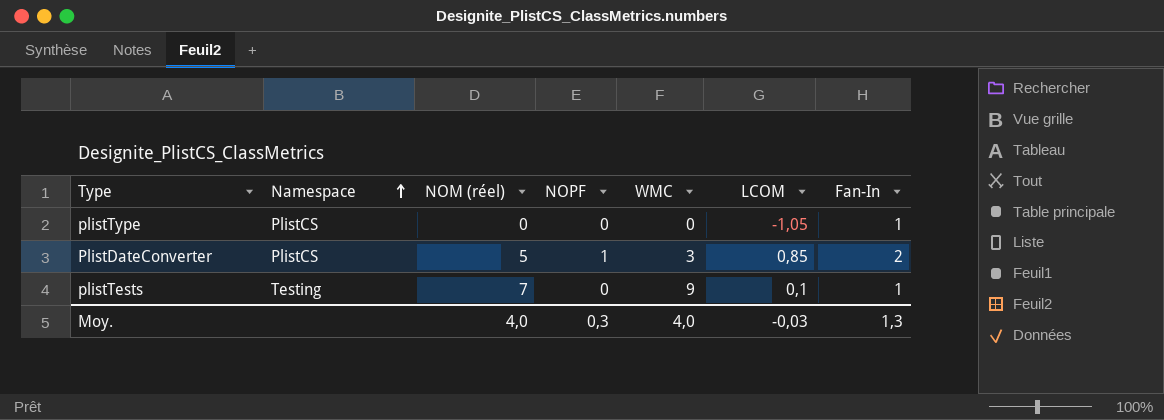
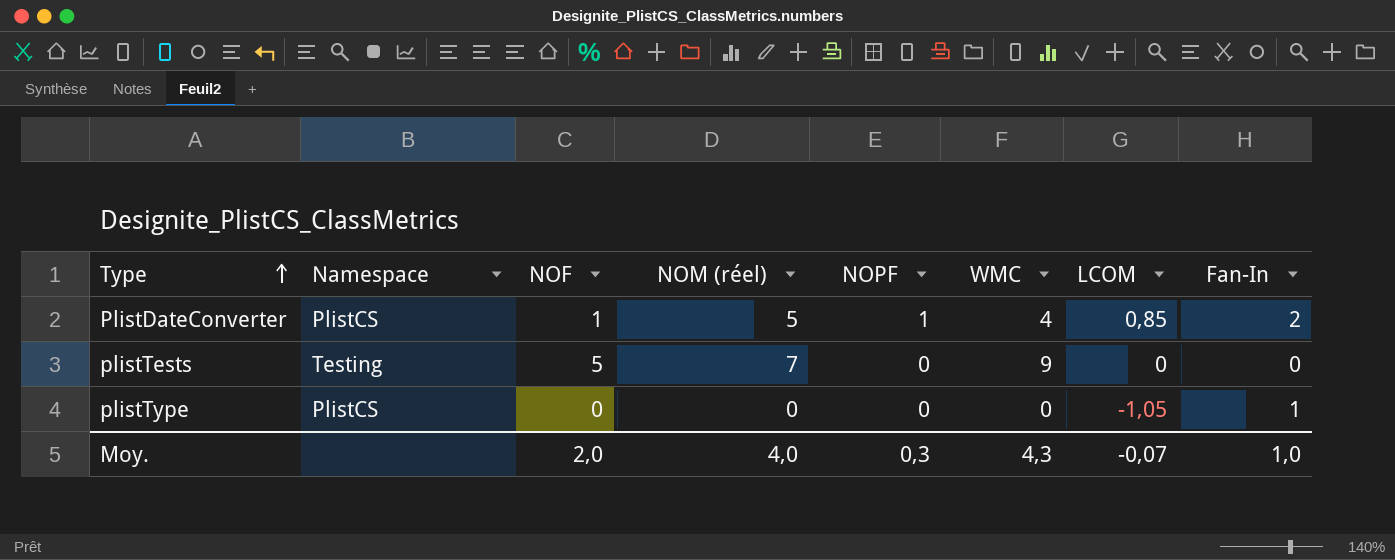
row order: Namespace ascending -> Type ascending
column NOF | position: none -> 3
PlistDateConverter | WMC: 3 -> 4
plistTests | LCOM: 0,1 -> 0
plistTests | Fan-In: 1 -> 0
Moy. | WMC: 4,0 -> 4,3
Moy. | LCOM: -0,03 -> -0,07
Moy. | Fan-In: 1,3 -> 1,0

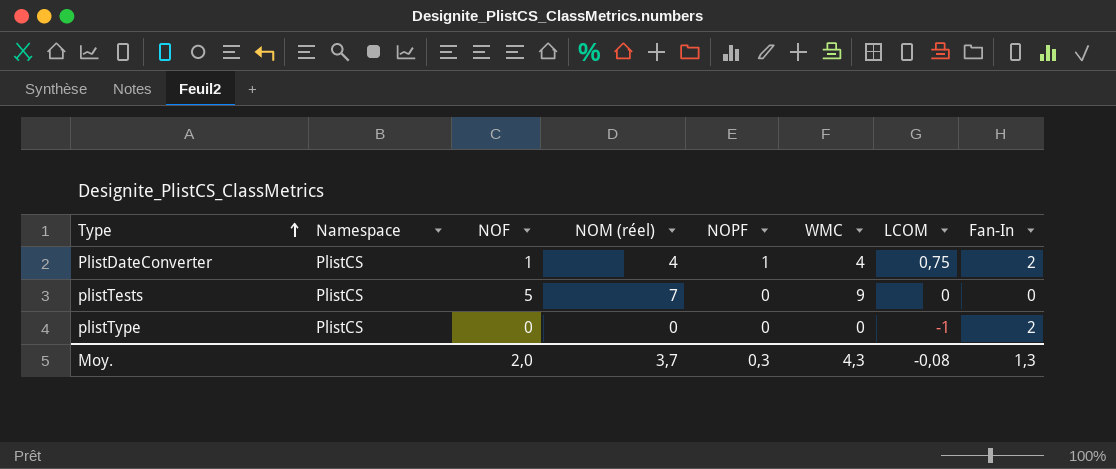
PlistDateConverter | NOM (réel): 5 -> 4
PlistDateConverter | LCOM: 0,85 -> 0,75
plistTests | Namespace: Testing -> PlistCS
plistType | LCOM: -1,05 -> -1
plistType | Fan-In: 1 -> 2
Moy. | NOM (réel): 4,0 -> 3,7
Moy. | LCOM: -0,07 -> -0,08
Moy. | Fan-In: 1,0 -> 1,3

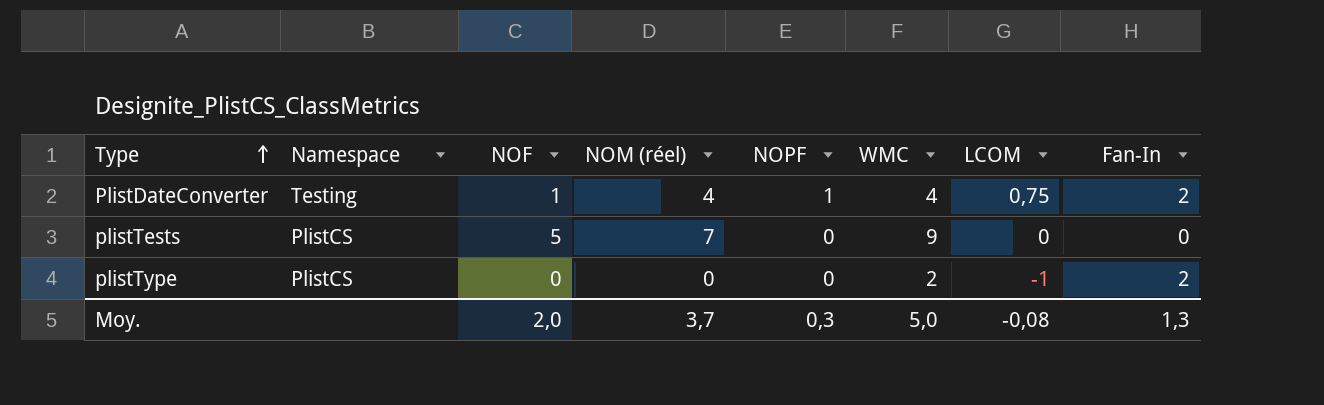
PlistDateConverter | Namespace: PlistCS -> Testing
plistType | WMC: 0 -> 2
Moy. | WMC: 4,3 -> 5,0

